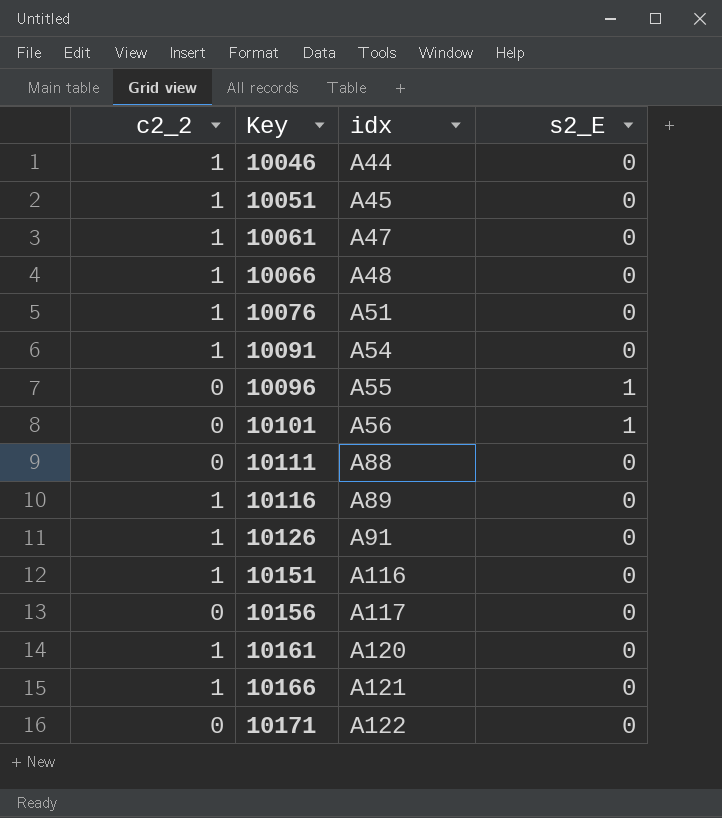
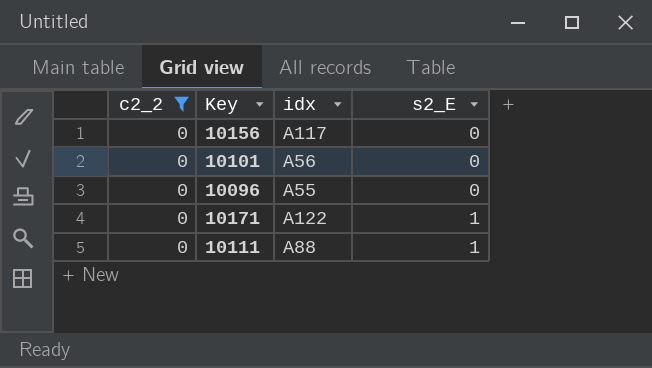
filter: none -> c2_2 = 0
row order: Key ascending -> s2_E ascending
10101 | s2_E: 1 -> 0
10096 | s2_E: 1 -> 0
10171 | s2_E: 0 -> 1
10111 | s2_E: 0 -> 1

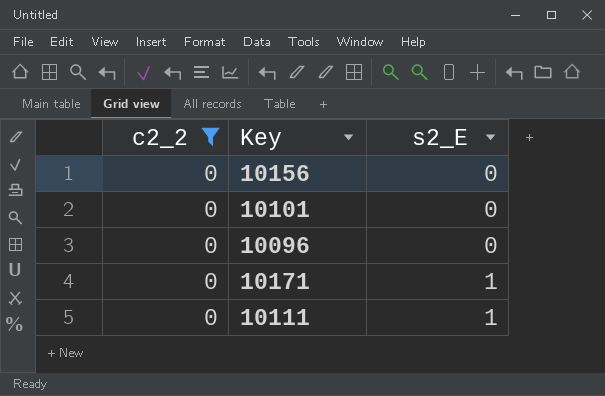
column idx | position: 3 -> none

